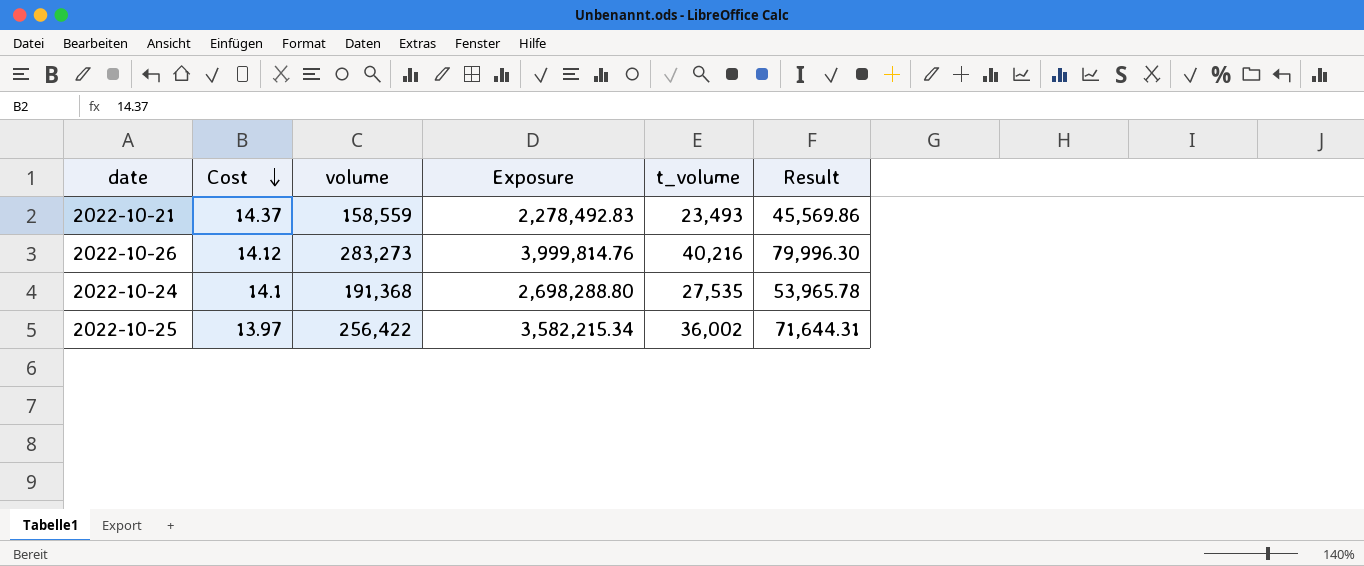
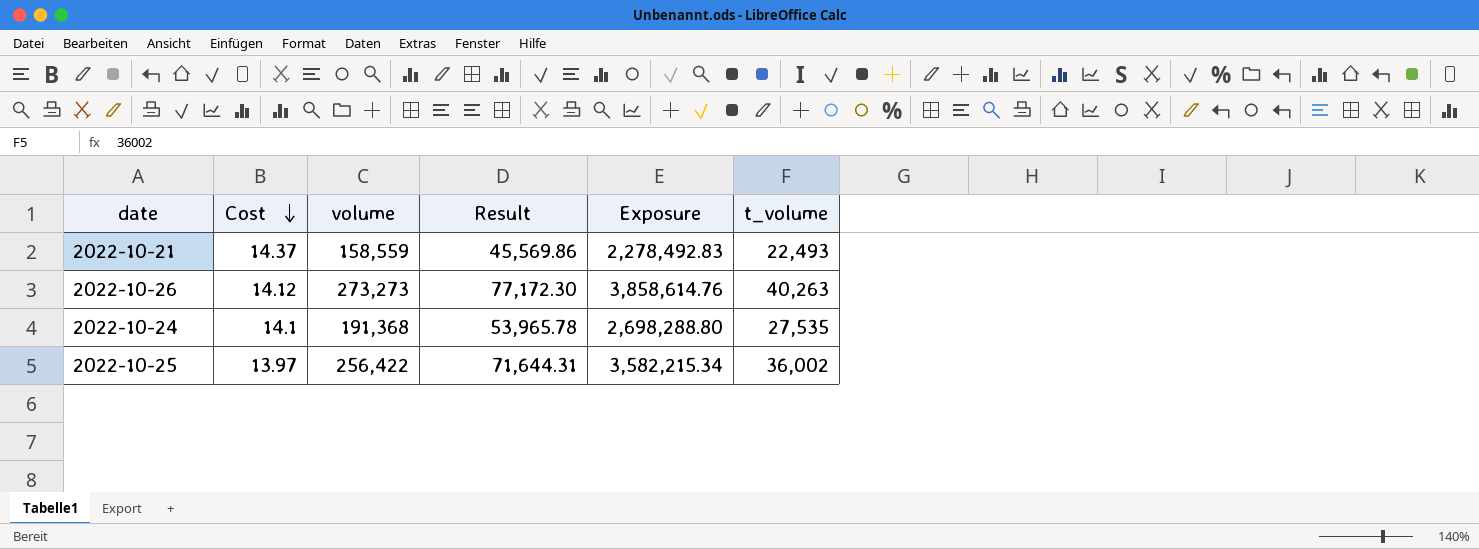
column Result | position: 6 -> 4
2022-10-21 | t_volume: 23,493 -> 22,493
2022-10-26 | volume: 283,273 -> 273,273
2022-10-26 | Result: 79,996.30 -> 77,172.30
2022-10-26 | Exposure: 3,999,814.76 -> 3,858,614.76
2022-10-26 | t_volume: 40,216 -> 40,263

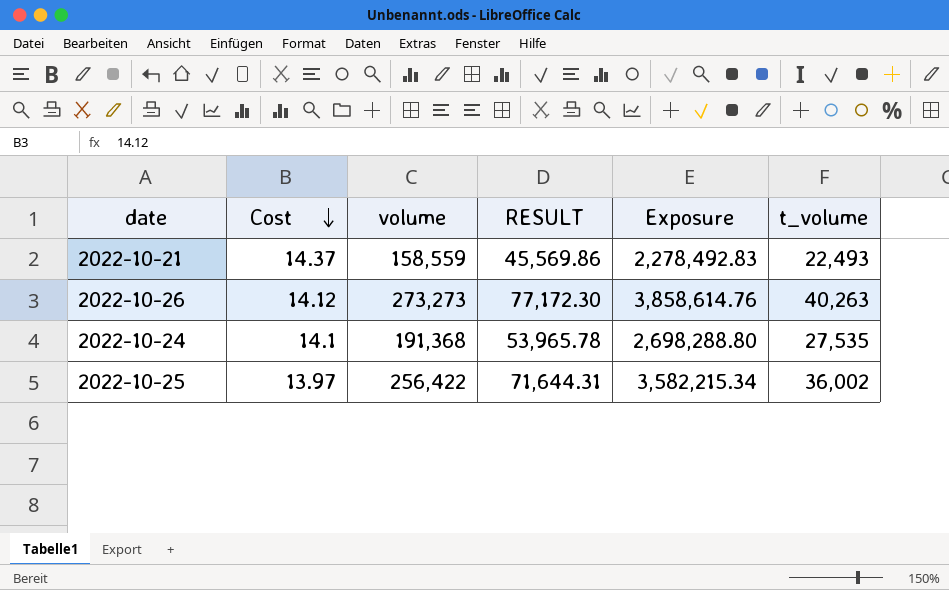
column name: Result -> RESULT

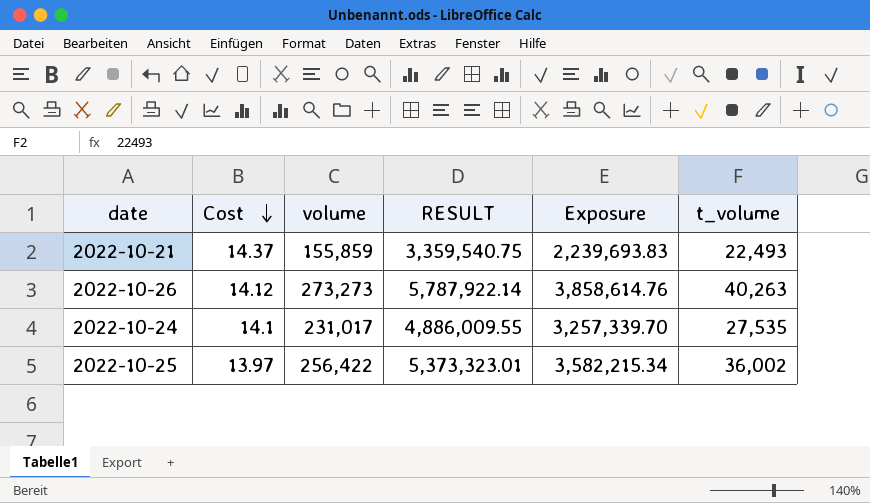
column RESULT | formula: [Exposure] * 0.02 -> [Exposure] * 1.5
2022-10-21 | volume: 158,559 -> 155,859
2022-10-21 | Exposure: 2,278,492.83 -> 2,239,693.83
2022-10-24 | volume: 191,368 -> 231,017
2022-10-24 | Exposure: 2,698,288.80 -> 3,257,339.70

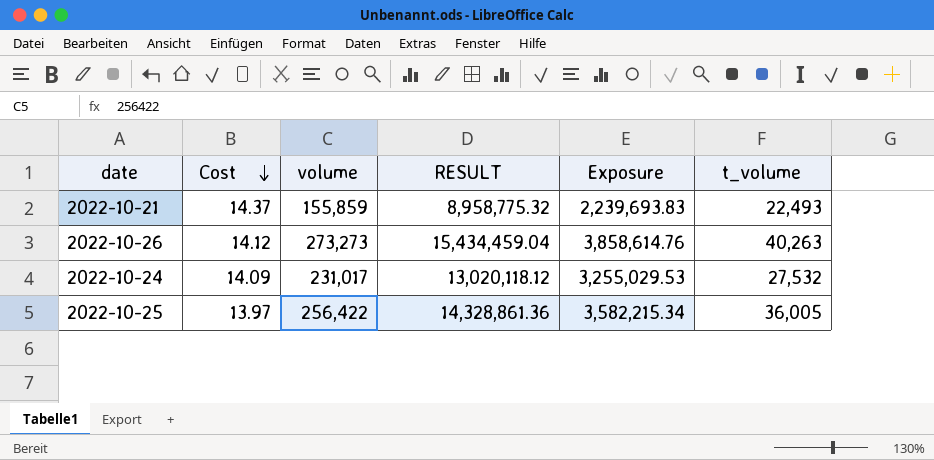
column RESULT | formula: [Exposure] * 1.5 -> [Exposure] * 4
2022-10-24 | Cost: 14.1 -> 14.09
2022-10-24 | Exposure: 3,257,339.70 -> 3,255,029.53
2022-10-24 | t_volume: 27,535 -> 27,532
2022-10-25 | t_volume: 36,002 -> 36,005

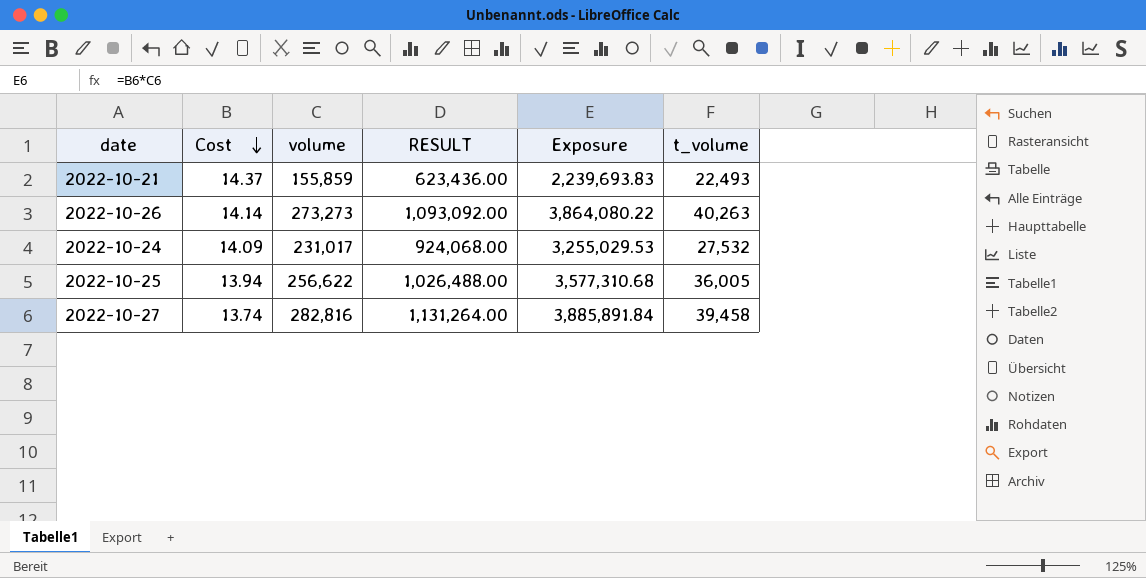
column RESULT | formula: [Exposure] * 4 -> [volume] * 4
2022-10-26 | Cost: 14.12 -> 14.14
2022-10-26 | Exposure: 3,858,614.76 -> 3,864,080.22
2022-10-25 | Cost: 13.97 -> 13.94
2022-10-25 | volume: 256,422 -> 256,622
2022-10-25 | Exposure: 3,582,215.34 -> 3,577,310.68
row 2022-10-27: none -> 13.74 | 282,816 | 1,131,264.00 | 3,885,891.84 | 39,458

